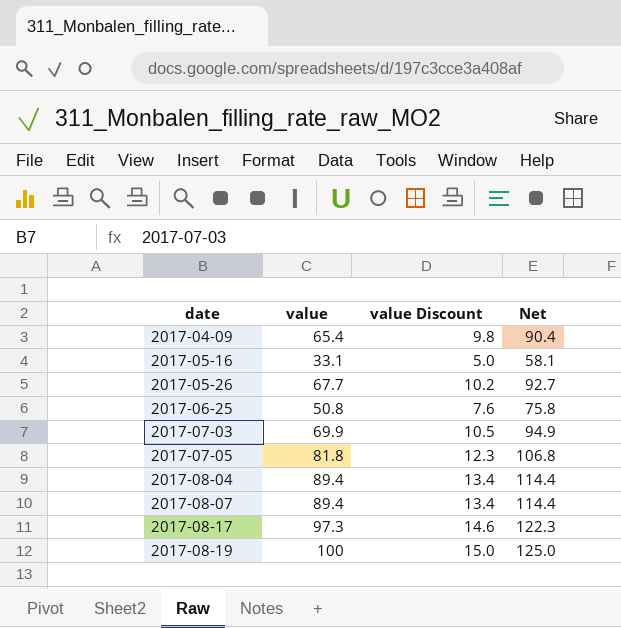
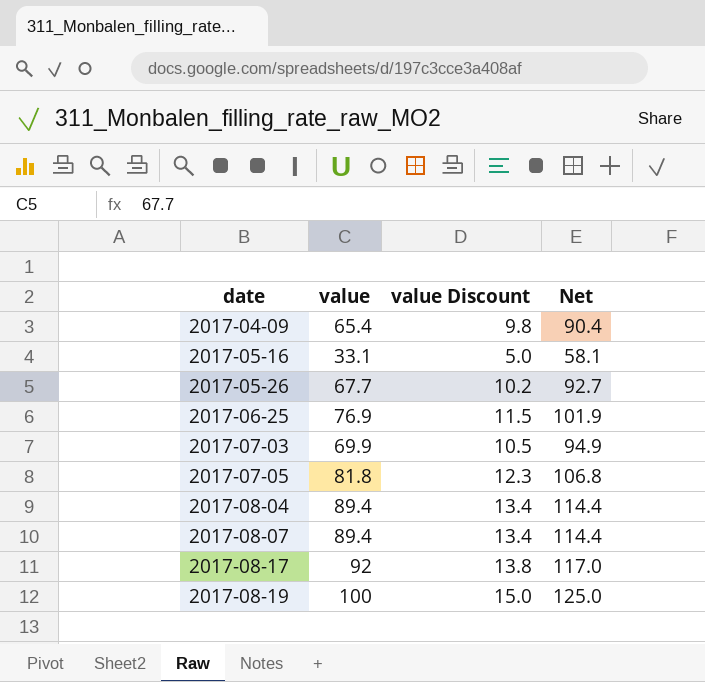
2017-06-25 | value: 50.8 -> 76.9
2017-06-25 | value Discount: 7.6 -> 11.5
2017-06-25 | Net: 75.8 -> 101.9
2017-08-17 | value: 97.3 -> 92
2017-08-17 | value Discount: 14.6 -> 13.8
2017-08-17 | Net: 122.3 -> 117.0

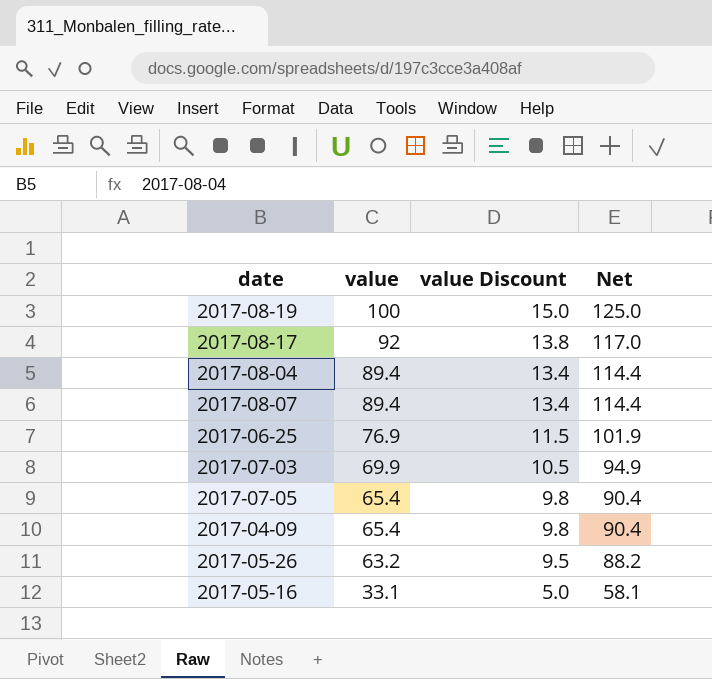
row order: date ascending -> value descending
2017-07-05 | value: 81.8 -> 65.4
2017-07-05 | value Discount: 12.3 -> 9.8
2017-07-05 | Net: 106.8 -> 90.4
2017-05-26 | value: 67.7 -> 63.2
2017-05-26 | value Discount: 10.2 -> 9.5
2017-05-26 | Net: 92.7 -> 88.2

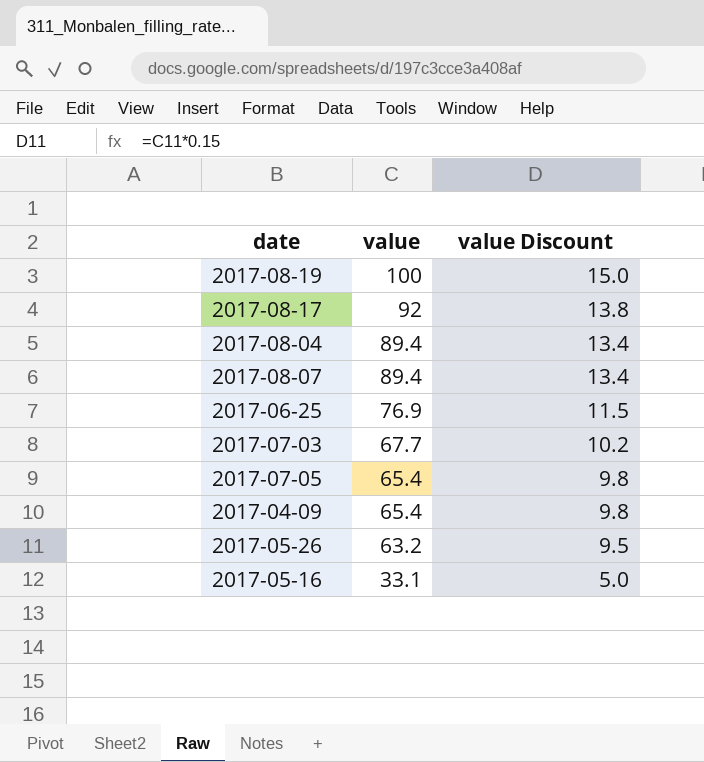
column Net | formula: [value] + 25 -> none
2017-07-03 | value: 69.9 -> 67.7
2017-07-03 | value Discount: 10.5 -> 10.2

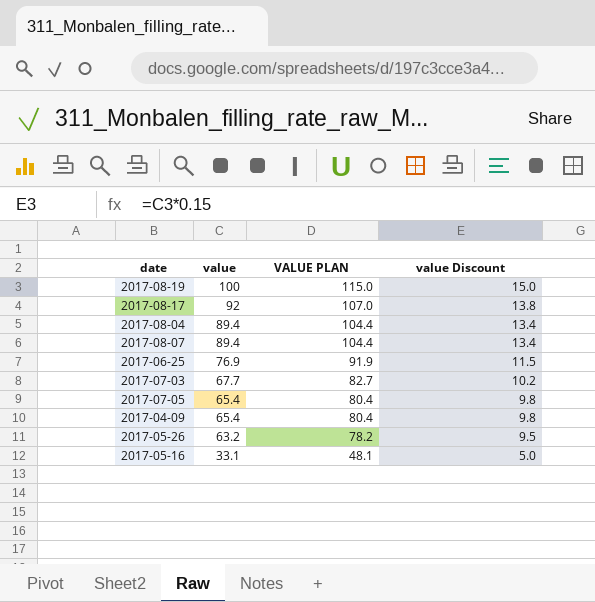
column VALUE PLAN | formula: none -> [value] + 15

